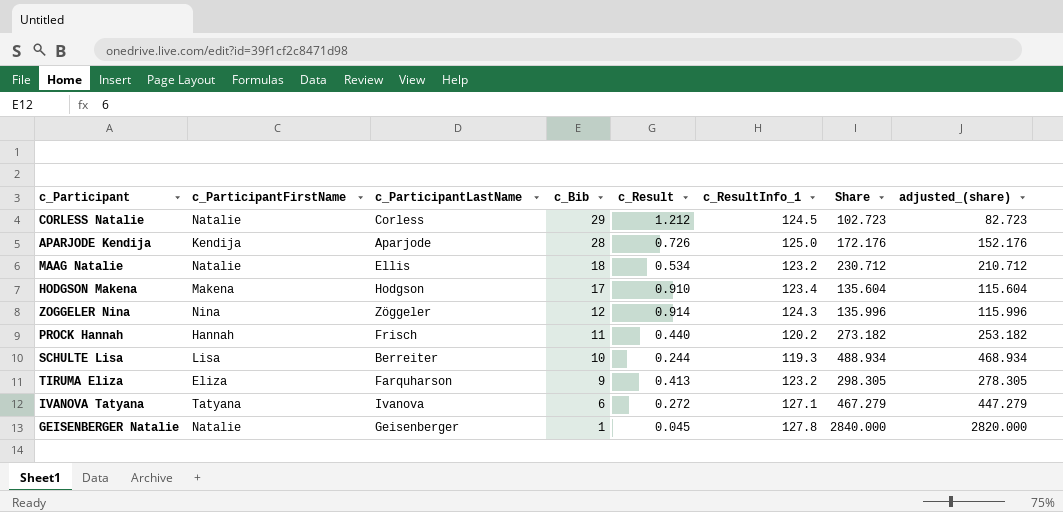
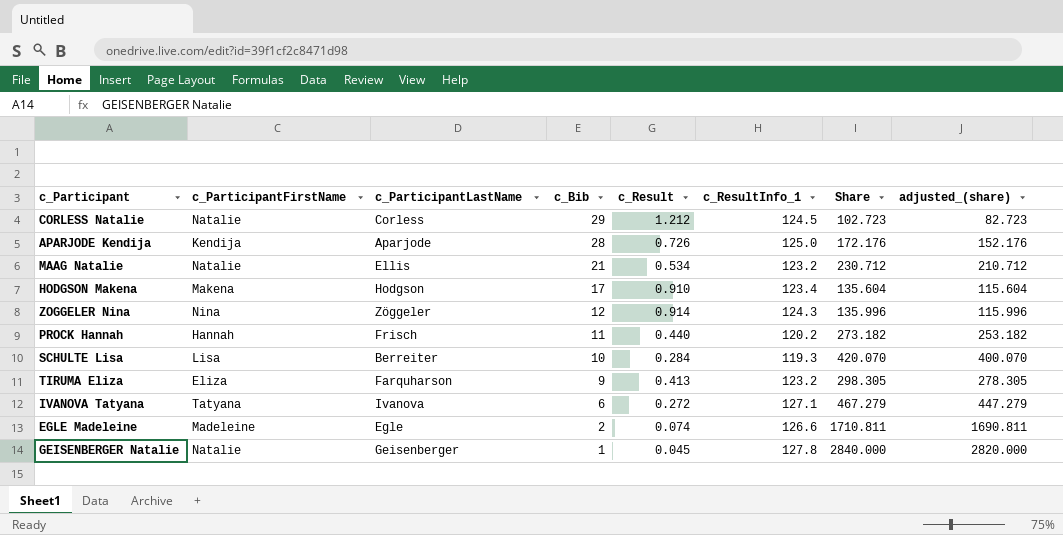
MAAG Natalie | c_Bib: 18 -> 21
SCHULTE Lisa | c_Result: 0.244 -> 0.284
SCHULTE Lisa | Share: 488.934 -> 420.070
SCHULTE Lisa | adjusted_(share): 468.934 -> 400.070
row EGLE Madeleine: none -> Madeleine | Egle | 2 | 0.074 | 126.6 | 1710.811 | 1690.811

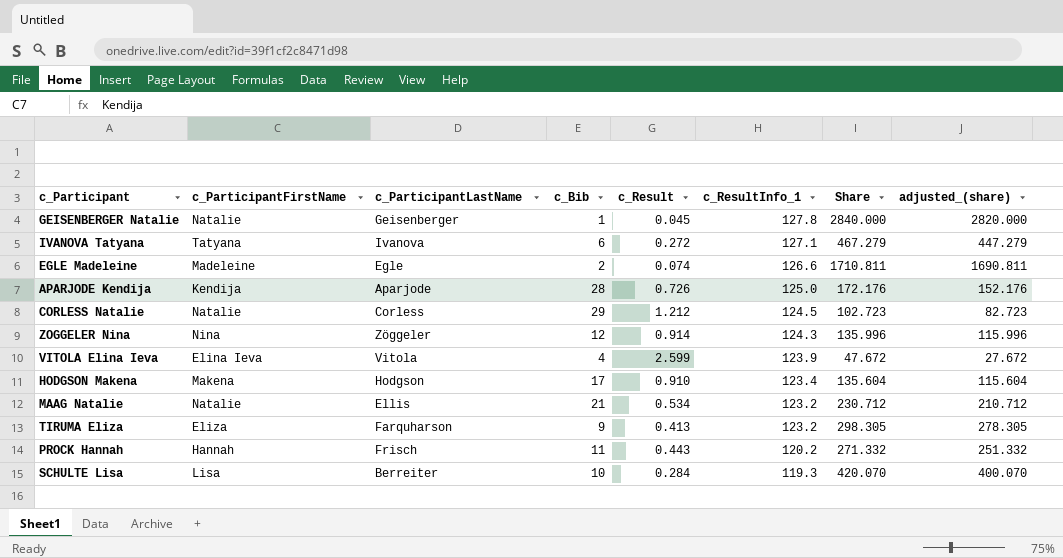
row order: c_Bib descending -> c_ResultInfo_1 descending
row VITOLA Elina Ieva: none -> Elina Ieva | Vitola | 4 | 2.599 | 123.9 | 47.672 | 27.672
PROCK Hannah | c_Result: 0.440 -> 0.443
PROCK Hannah | Share: 273.182 -> 271.332
PROCK Hannah | adjusted_(share): 253.182 -> 251.332

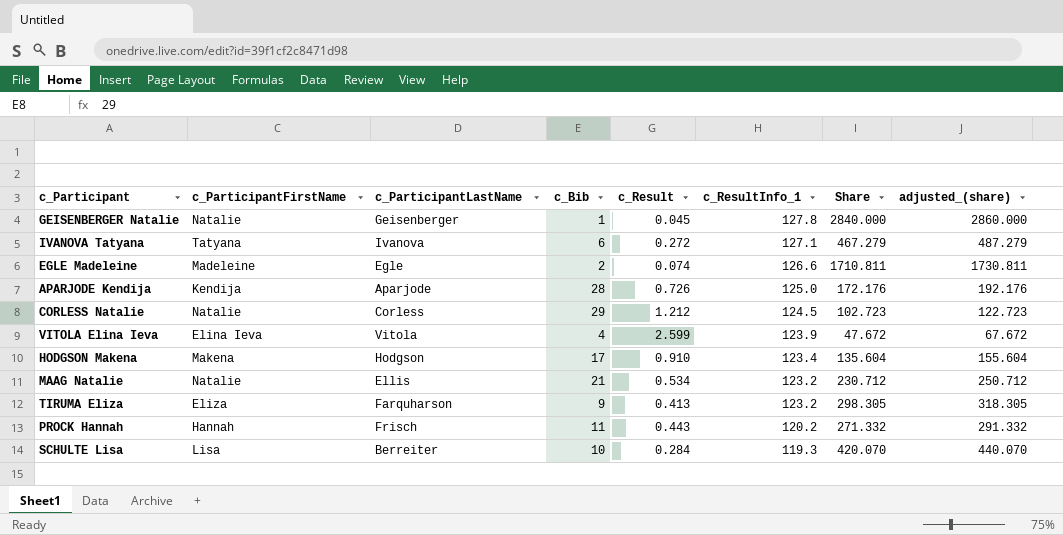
column adjusted_(share) | formula: [Share] - 20 -> [Share] + 20
row ZOGGELER Nina: Nina | Zöggeler | 12 | 0.914 | 124.3 | 135.996 | 115.996 -> none

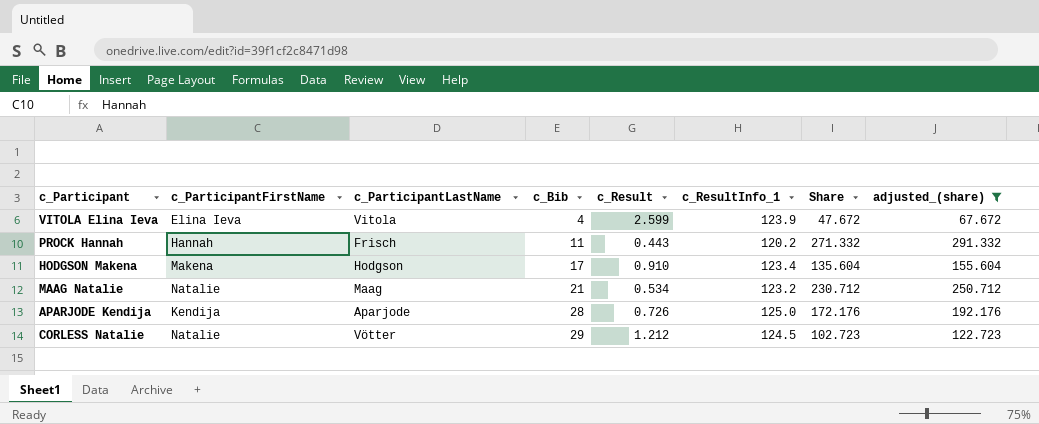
filter: none -> adjusted_(share) <= 291.332
row order: c_ResultInfo_1 descending -> c_Bib ascending
MAAG Natalie | c_ParticipantLastName: Ellis -> Maag
CORLESS Natalie | c_ParticipantLastName: Corless -> Vötter

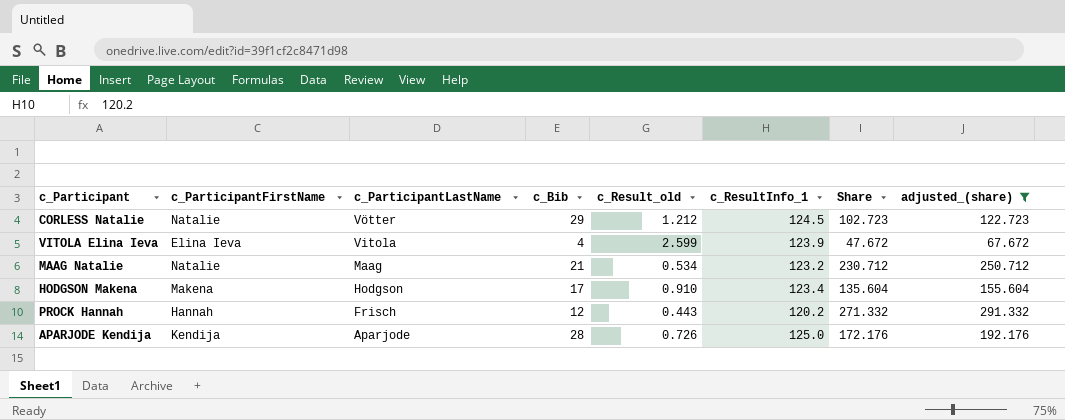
row order: c_Bib ascending -> c_ParticipantLastName descending
column name: c_Result -> c_Result_old
PROCK Hannah | c_Bib: 11 -> 12

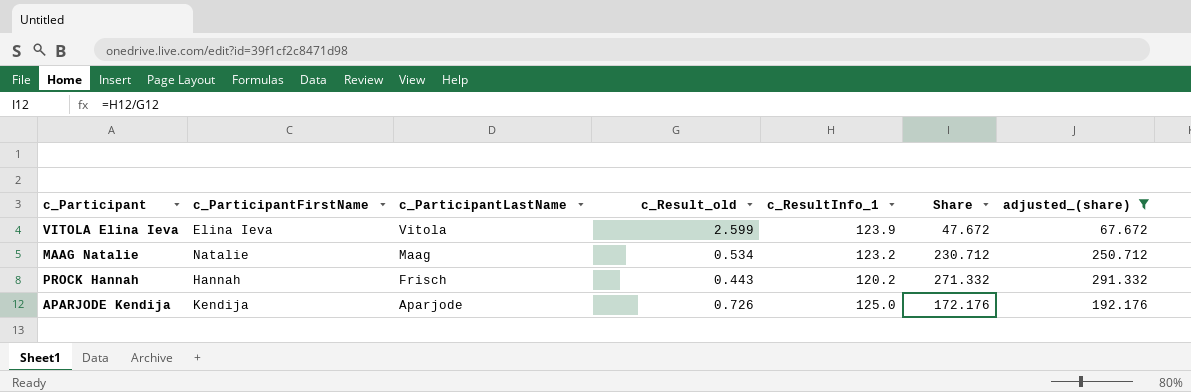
column c_Bib | position: 4 -> none
row CORLESS Natalie: Natalie | Vötter | 29 | 1.212 | 124.5 | 102.723 | 122.723 -> none
row HODGSON Makena: Makena | Hodgson | 17 | 0.910 | 123.4 | 135.604 | 155.604 -> none

